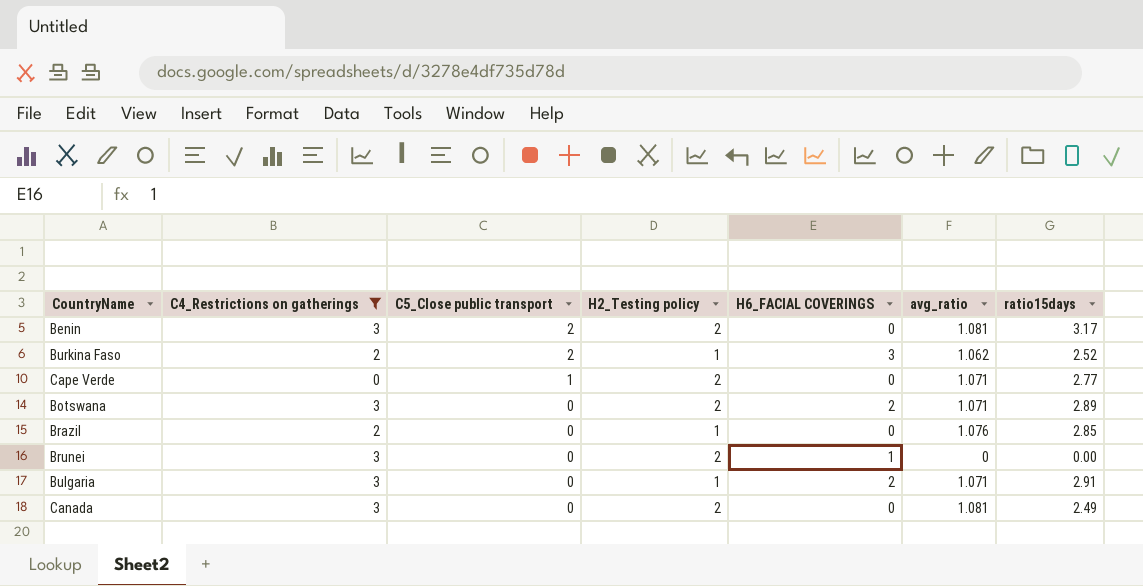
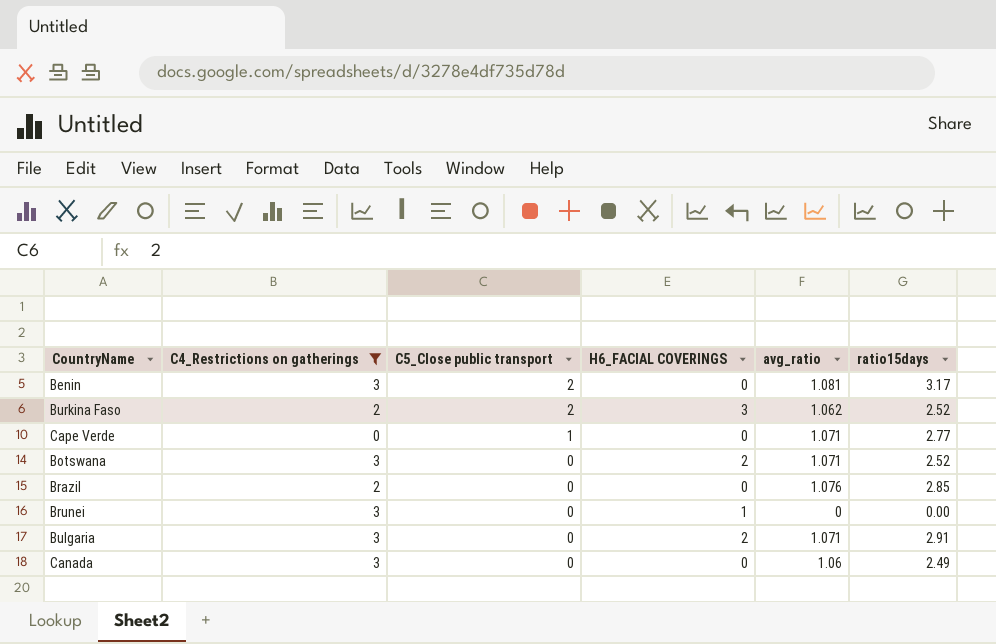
column H2_Testing policy | position: 4 -> none
Botswana | ratio15days: 2.89 -> 2.52
Canada | avg_ratio: 1.081 -> 1.06

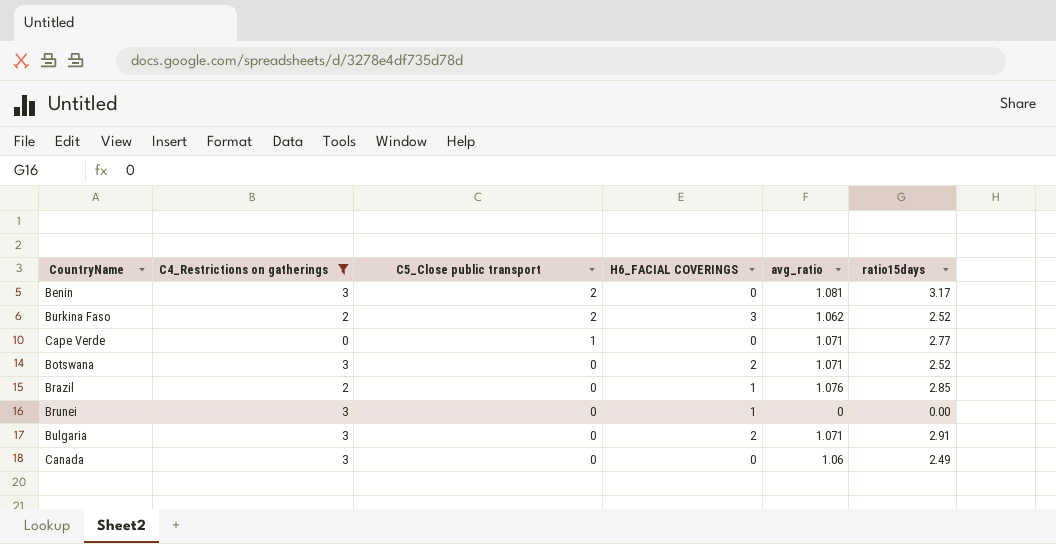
Brazil | H6_FACIAL COVERINGS: 0 -> 1

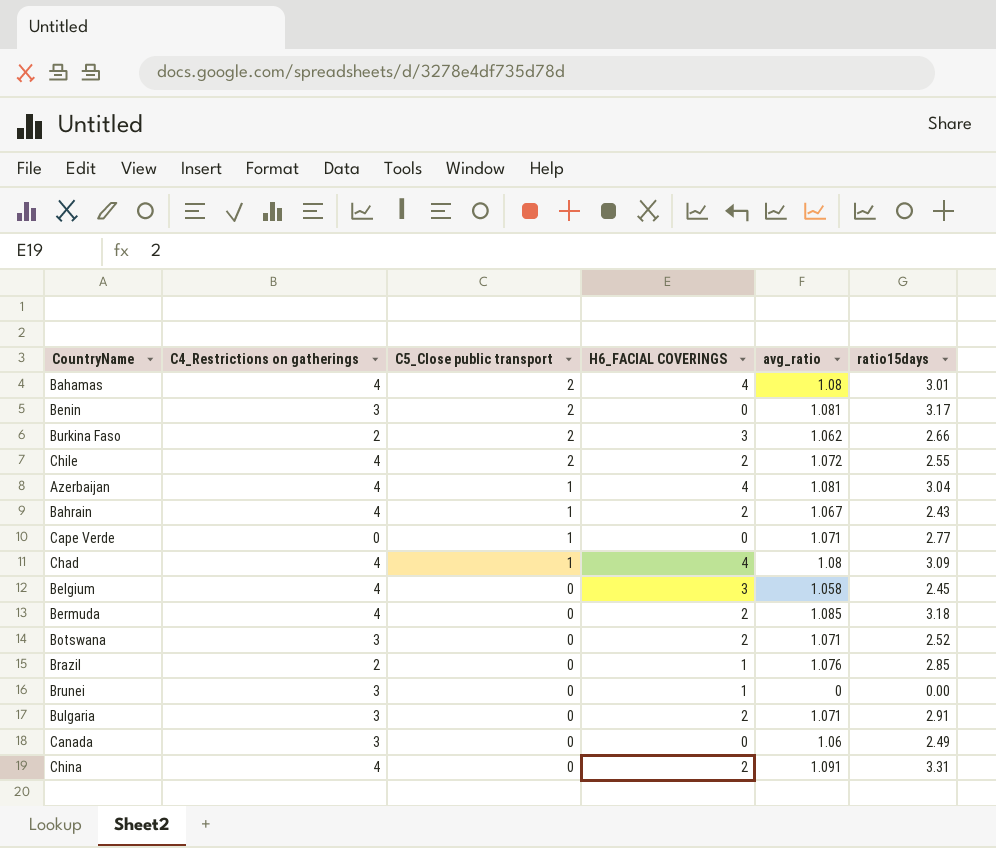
filter: C4_Restrictions on gatherings != 4 -> none
Burkina Faso | ratio15days: 2.52 -> 2.66

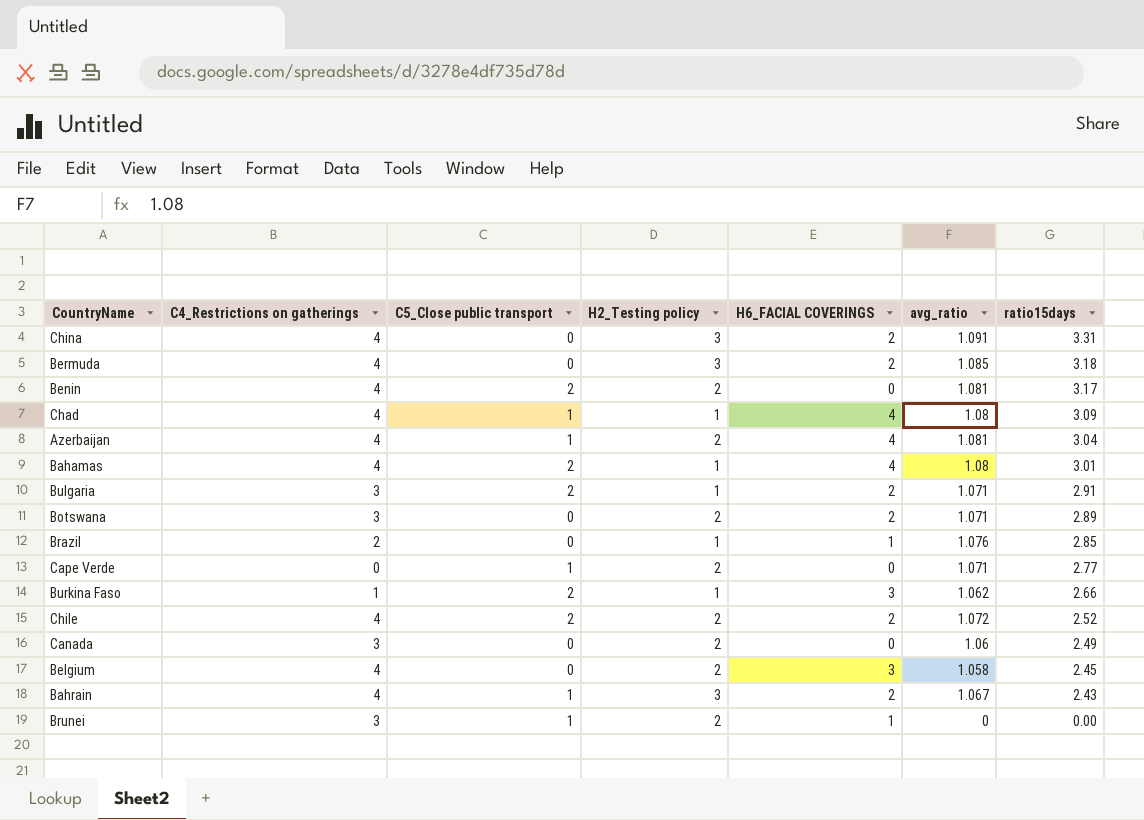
row order: C5_Close public transport descending -> ratio15days descending
column H2_Testing policy | position: none -> 4
Benin | C4_Restrictions on gatherings: 3 -> 4
Bulgaria | C5_Close public transport: 0 -> 2
Botswana | ratio15days: 2.52 -> 2.89
Burkina Faso | C4_Restrictions on gatherings: 2 -> 1
Chile | ratio15days: 2.55 -> 2.52
Brunei | C5_Close public transport: 0 -> 1

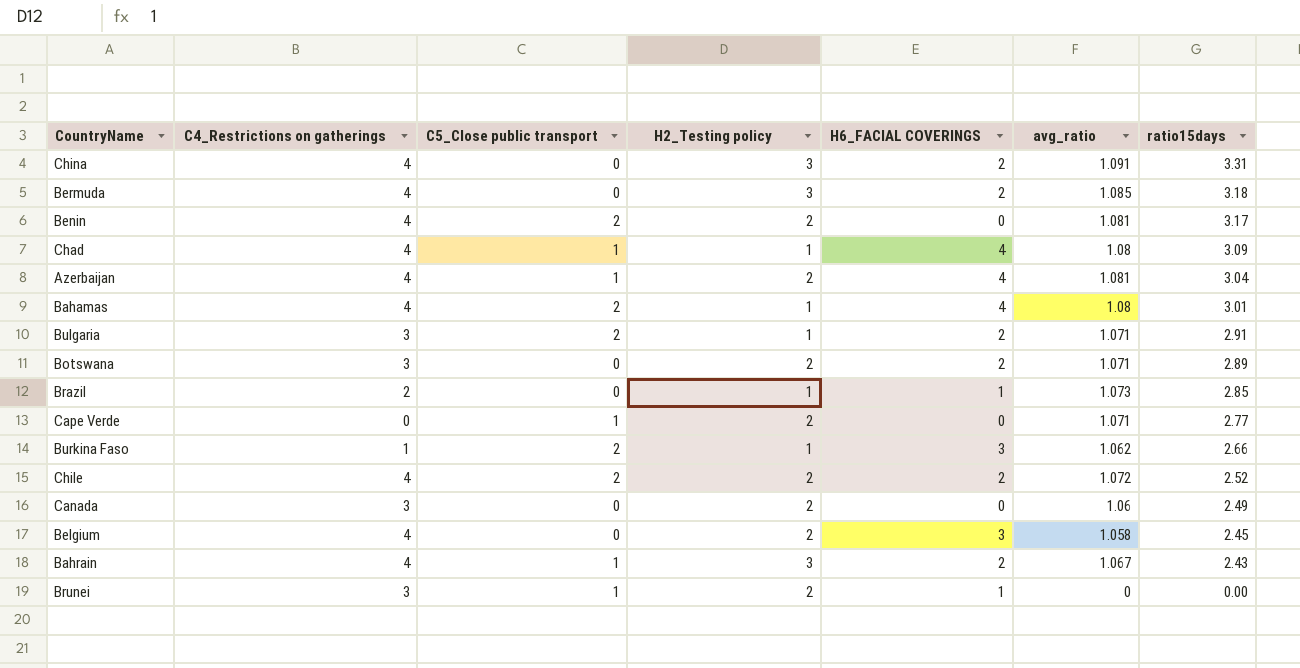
Brazil | avg_ratio: 1.076 -> 1.073

